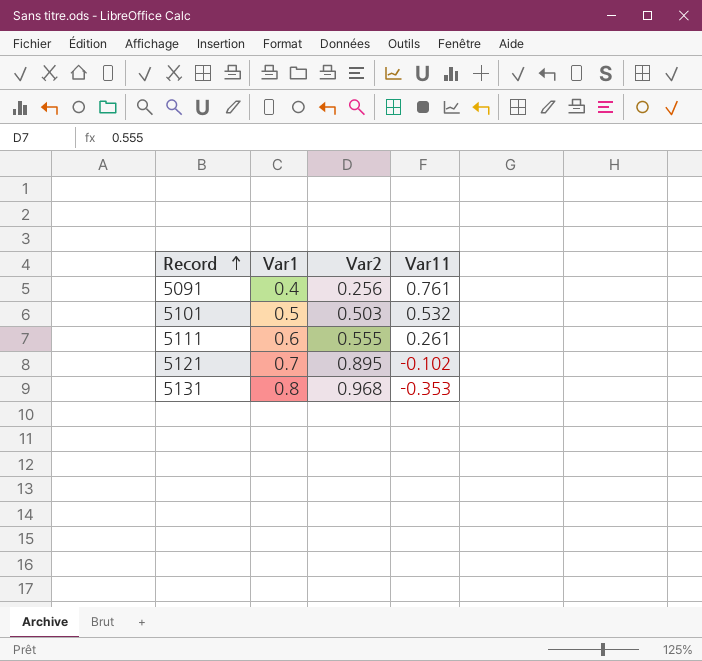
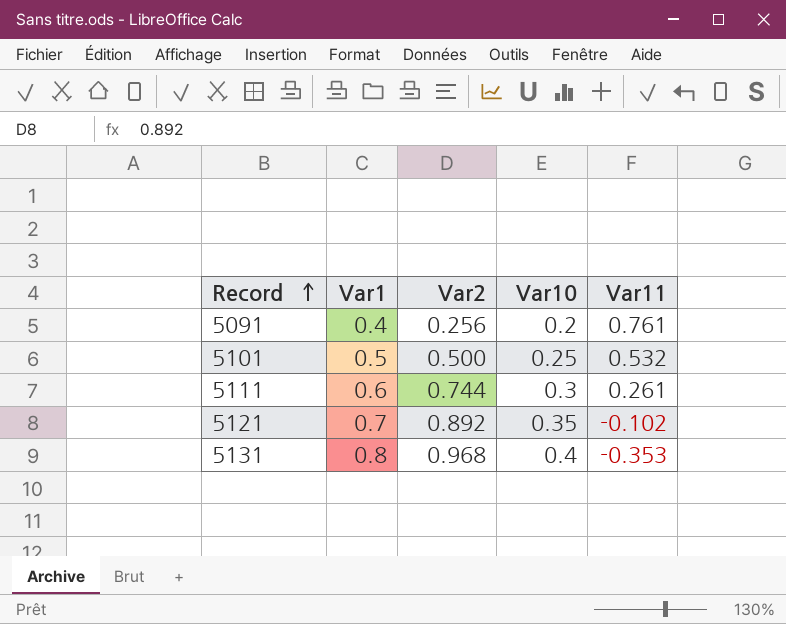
column Var10 | position: none -> 4
5101 | Var2: 0.503 -> 0.500
5111 | Var2: 0.555 -> 0.744
5121 | Var2: 0.895 -> 0.892

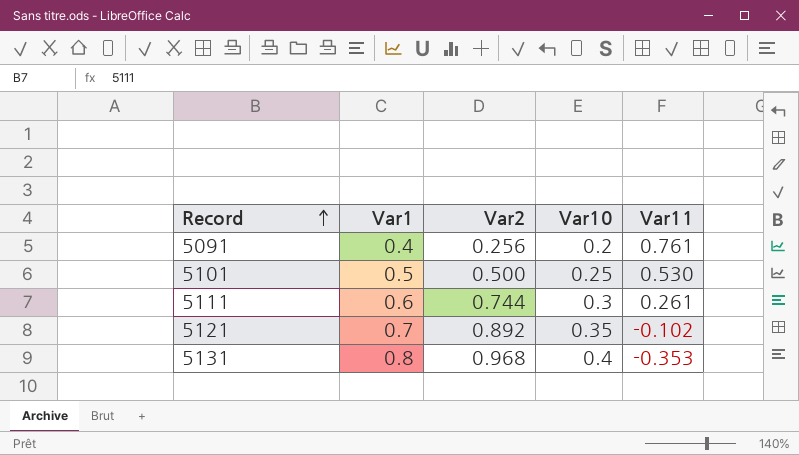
5101 | Var11: 0.532 -> 0.530

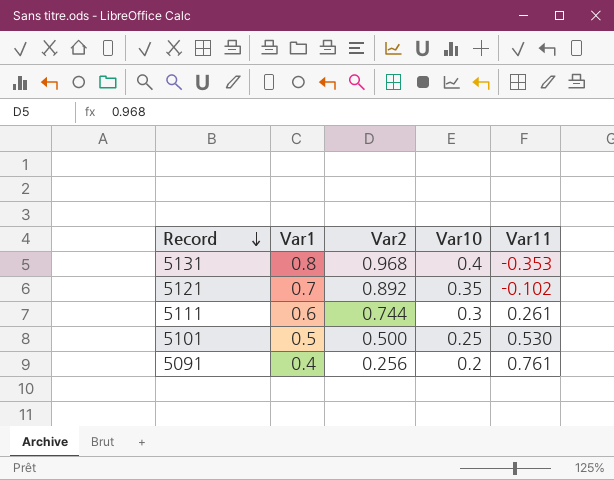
row order: Record ascending -> Record descending

